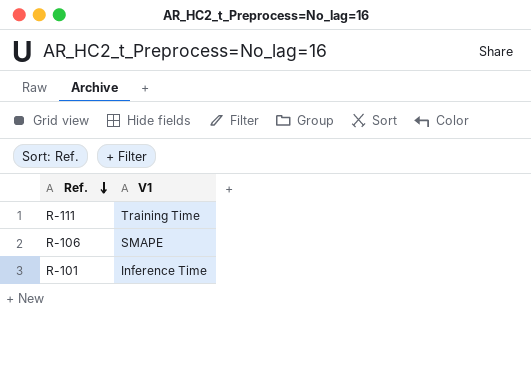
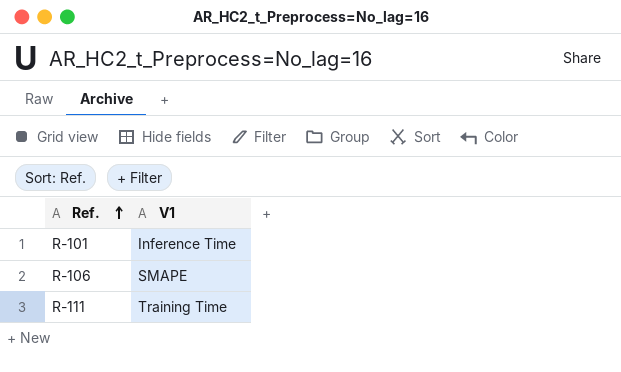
row order: Ref. descending -> Ref. ascending

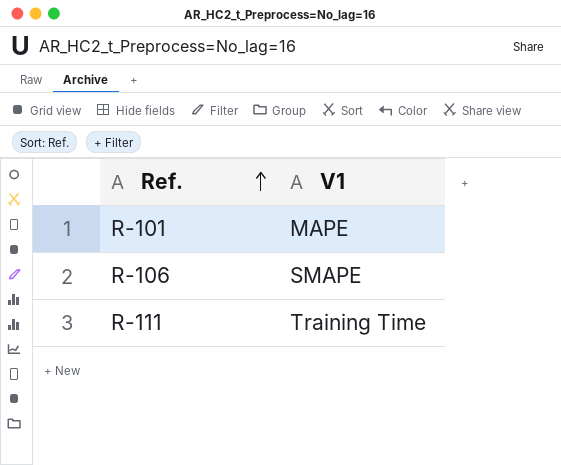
R-101 | V1: Inference Time -> MAPE

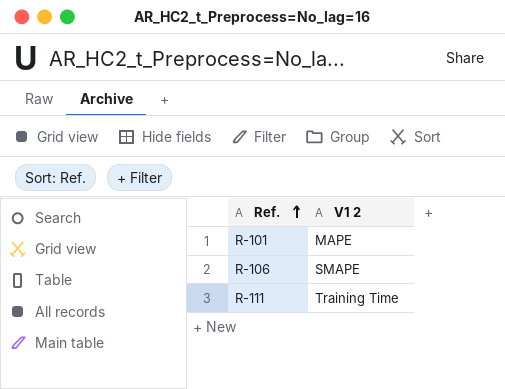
column name: V1 -> V1 2

